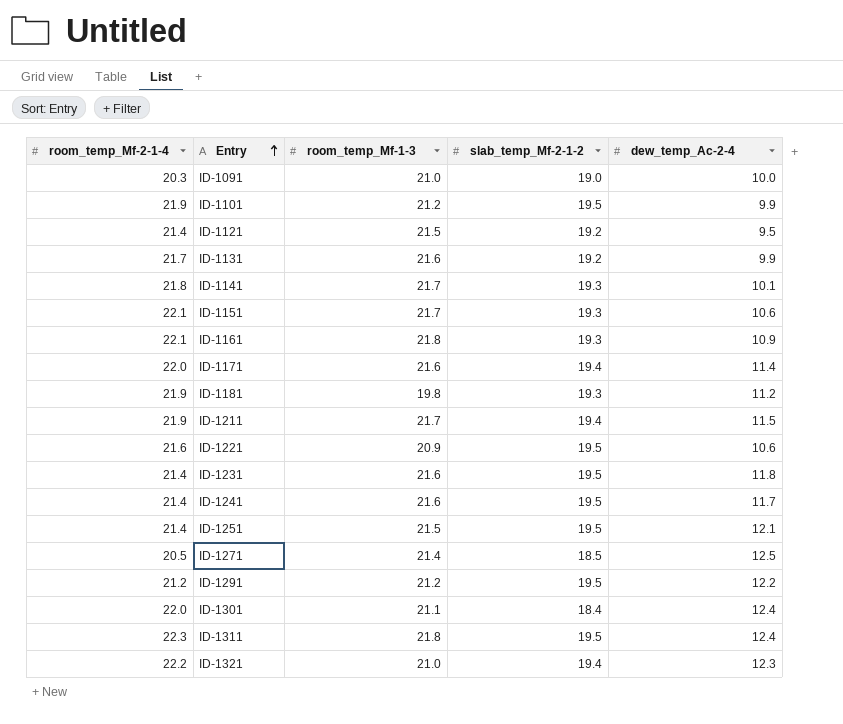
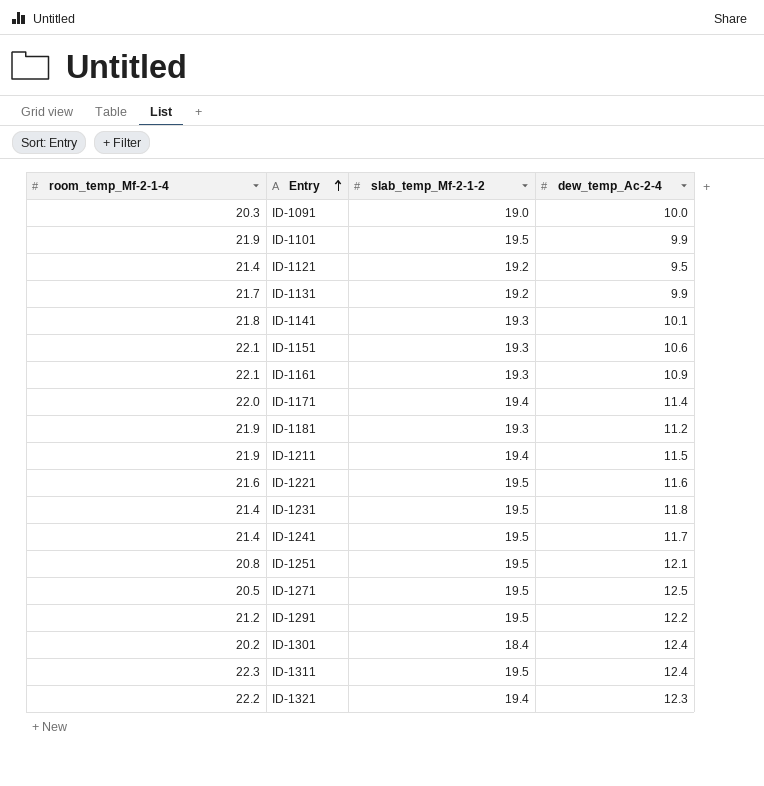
column room_temp_Mf-1-3 | position: 3 -> none
ID-1221 | dew_temp_Ac-2-4: 10.6 -> 11.6
ID-1251 | room_temp_Mf-2-1-4: 21.4 -> 20.8
ID-1271 | slab_temp_Mf-2-1-2: 18.5 -> 19.5
ID-1301 | room_temp_Mf-2-1-4: 22.0 -> 20.2

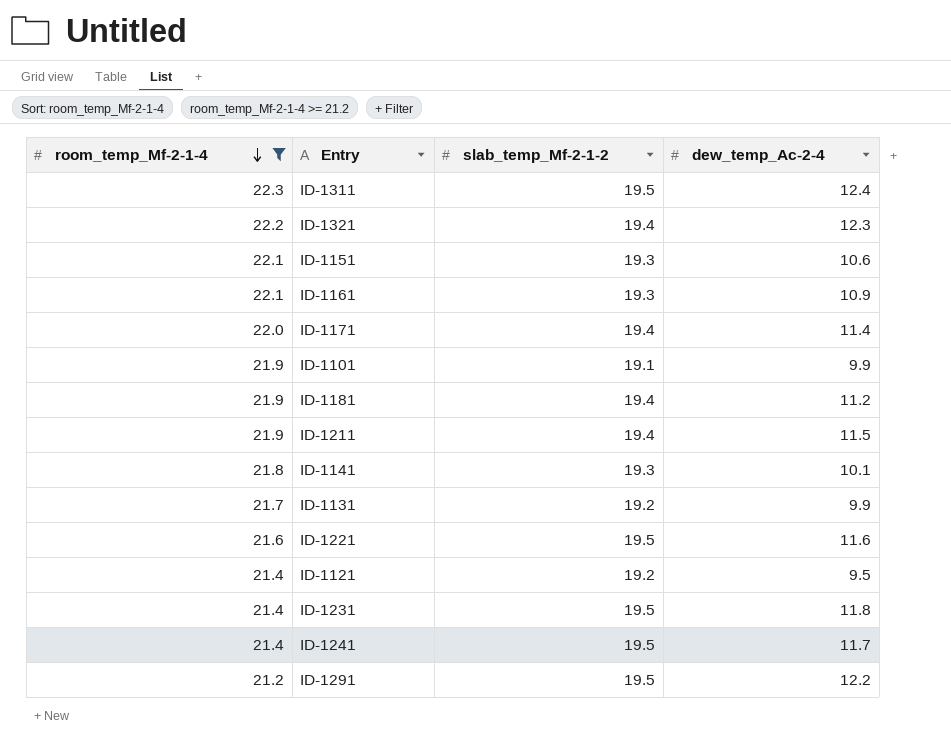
filter: none -> room_temp_Mf-2-1-4 >= 21.2
row order: Entry ascending -> room_temp_Mf-2-1-4 descending
ID-1101 | slab_temp_Mf-2-1-2: 19.5 -> 19.1
ID-1181 | slab_temp_Mf-2-1-2: 19.3 -> 19.4

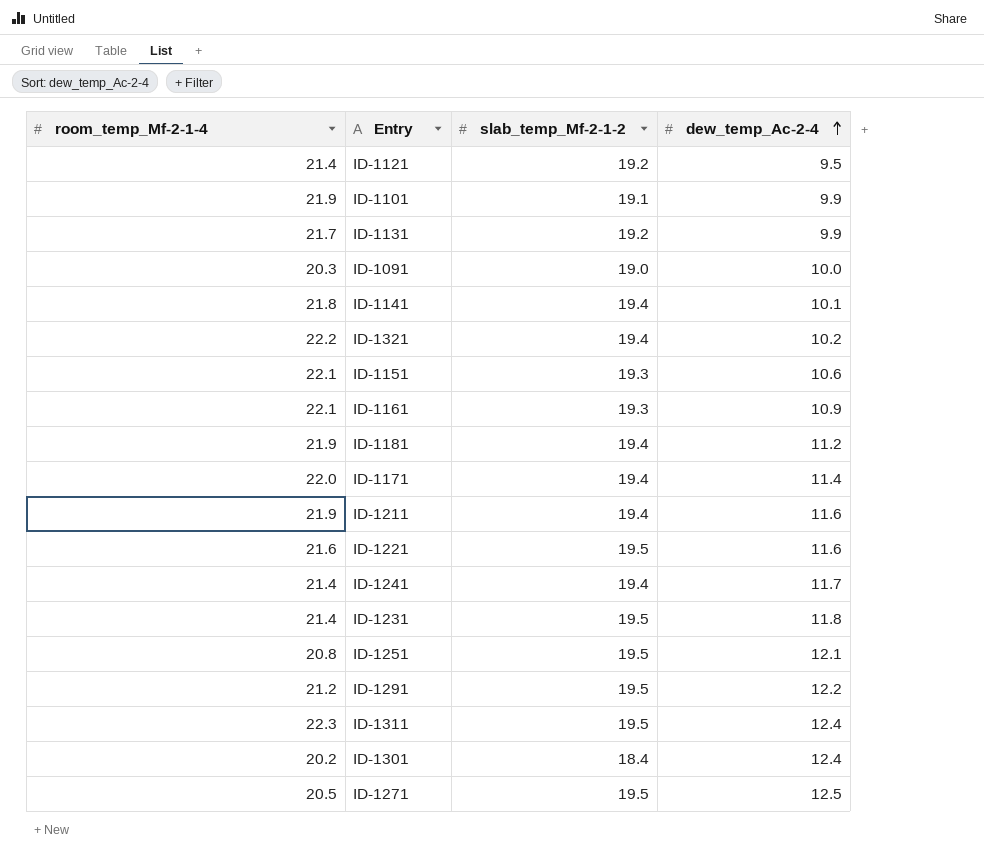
filter: room_temp_Mf-2-1-4 >= 21.2 -> none
row order: room_temp_Mf-2-1-4 descending -> dew_temp_Ac-2-4 ascending
ID-1141 | slab_temp_Mf-2-1-2: 19.3 -> 19.4
ID-1321 | dew_temp_Ac-2-4: 12.3 -> 10.2
ID-1211 | dew_temp_Ac-2-4: 11.5 -> 11.6
ID-1241 | slab_temp_Mf-2-1-2: 19.5 -> 19.4

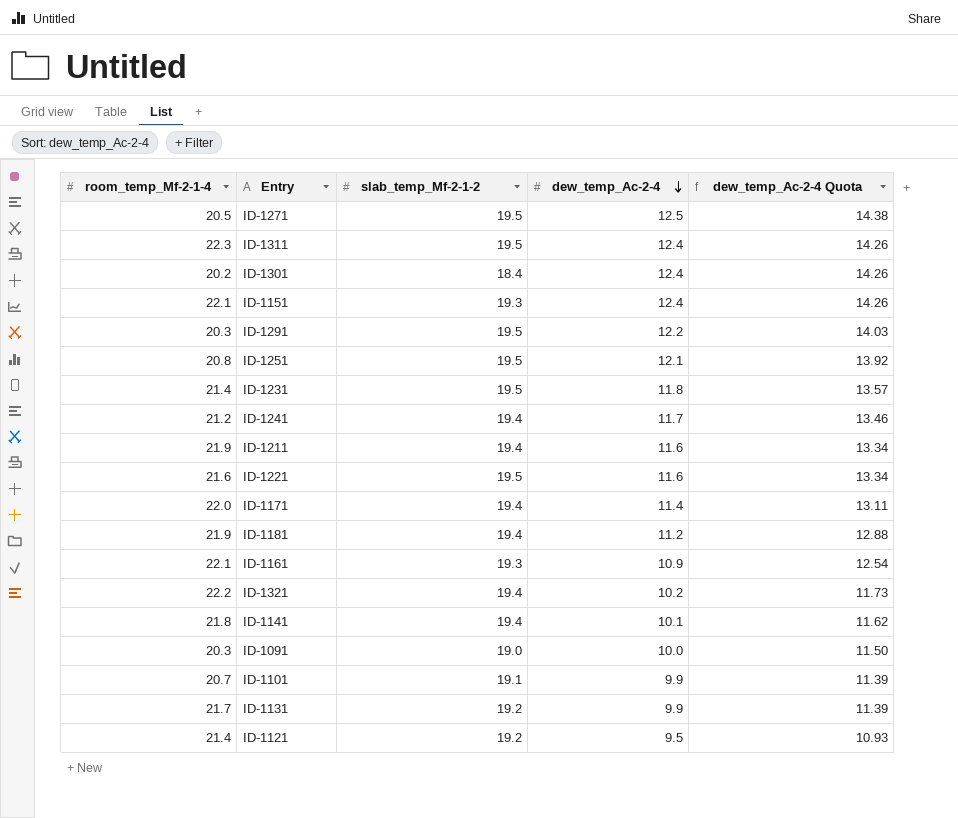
row order: dew_temp_Ac-2-4 ascending -> dew_temp_Ac-2-4 descending
column dew_temp_Ac-2-4 Quota | formula: none -> [dew_temp_Ac-2-4] * 1.15
ID-1151 | dew_temp_Ac-2-4: 10.6 -> 12.4
ID-1291 | room_temp_Mf-2-1-4: 21.2 -> 20.3
ID-1241 | room_temp_Mf-2-1-4: 21.4 -> 21.2
ID-1101 | room_temp_Mf-2-1-4: 21.9 -> 20.7

